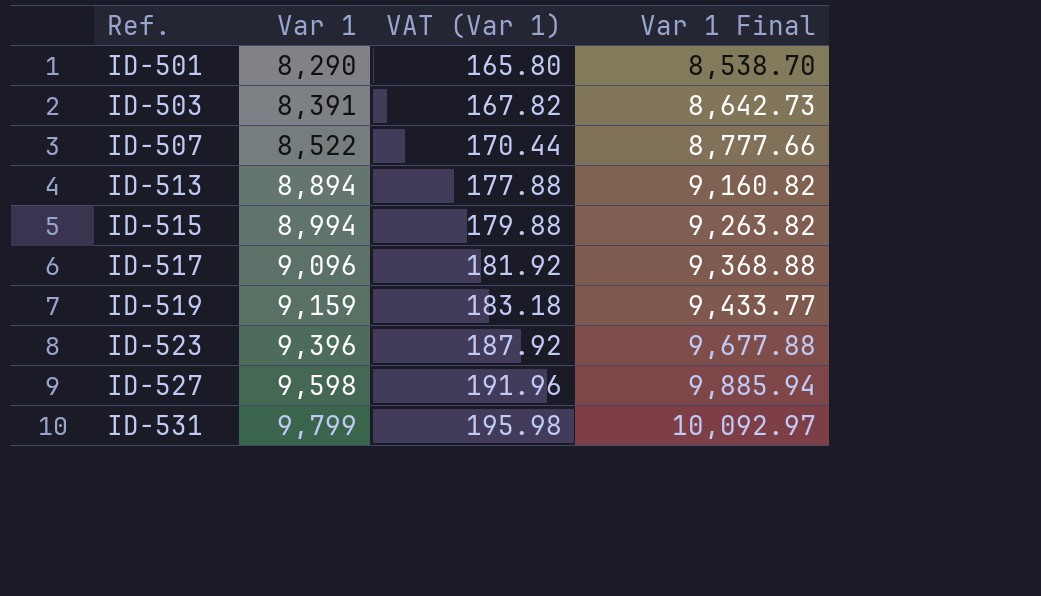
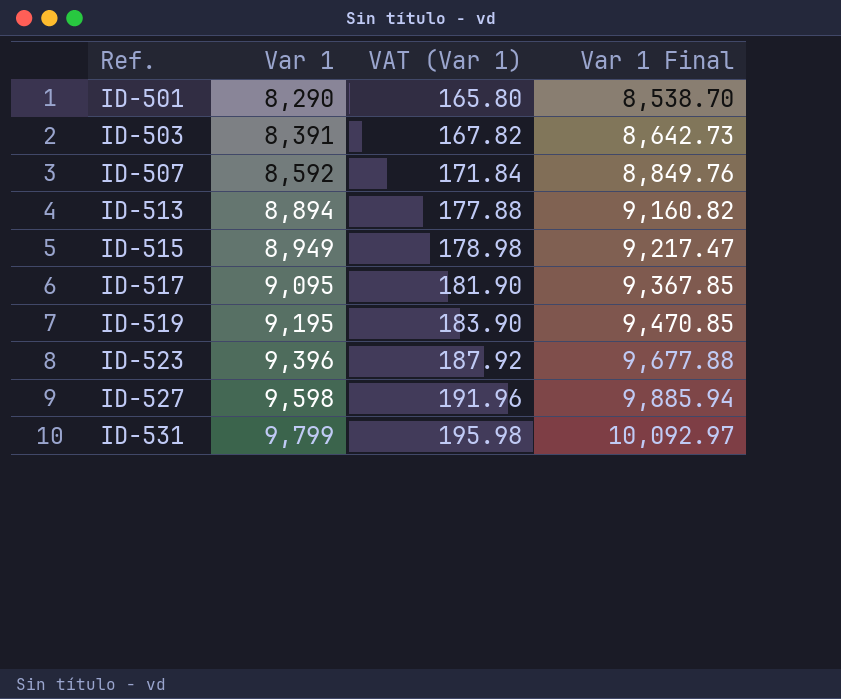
ID-507 | Var 1: 8,522 -> 8,592
ID-507 | VAT (Var 1): 170.44 -> 171.84
ID-507 | Var 1 Final: 8,777.66 -> 8,849.76
ID-515 | Var 1: 8,994 -> 8,949
ID-515 | VAT (Var 1): 179.88 -> 178.98
ID-515 | Var 1 Final: 9,263.82 -> 9,217.47
ID-517 | Var 1: 9,096 -> 9,095
ID-517 | VAT (Var 1): 181.92 -> 181.90
ID-517 | Var 1 Final: 9,368.88 -> 9,367.85
ID-519 | Var 1: 9,159 -> 9,195
ID-519 | VAT (Var 1): 183.18 -> 183.90
ID-519 | Var 1 Final: 9,433.77 -> 9,470.85

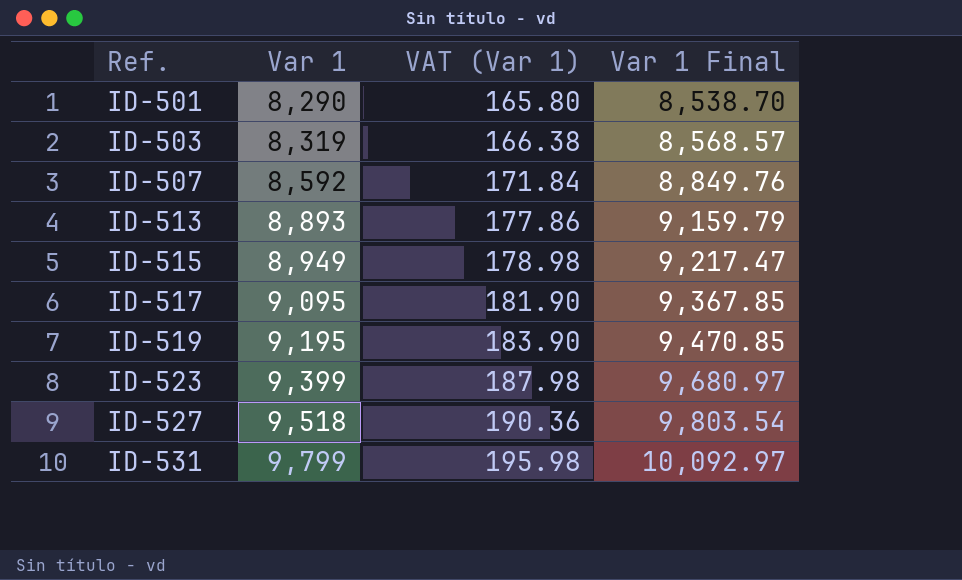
ID-503 | Var 1: 8,391 -> 8,319
ID-503 | VAT (Var 1): 167.82 -> 166.38
ID-503 | Var 1 Final: 8,642.73 -> 8,568.57
ID-513 | Var 1: 8,894 -> 8,893
ID-513 | VAT (Var 1): 177.88 -> 177.86
ID-513 | Var 1 Final: 9,160.82 -> 9,159.79
ID-523 | Var 1: 9,396 -> 9,399
ID-523 | VAT (Var 1): 187.92 -> 187.98
ID-523 | Var 1 Final: 9,677.88 -> 9,680.97
ID-527 | Var 1: 9,598 -> 9,518
ID-527 | VAT (Var 1): 191.96 -> 190.36
ID-527 | Var 1 Final: 9,885.94 -> 9,803.54

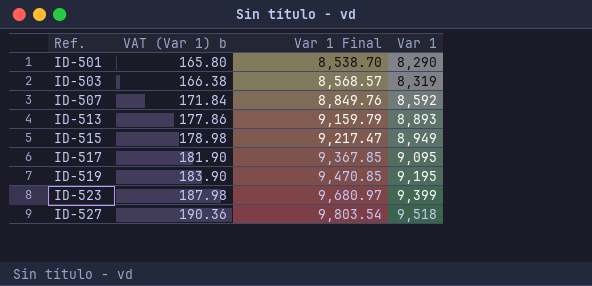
column name: VAT (Var 1) -> VAT (Var 1) b
column Var 1 | position: 2 -> 4
row ID-531: 9,799 | 195.98 | 10,092.97 -> none

